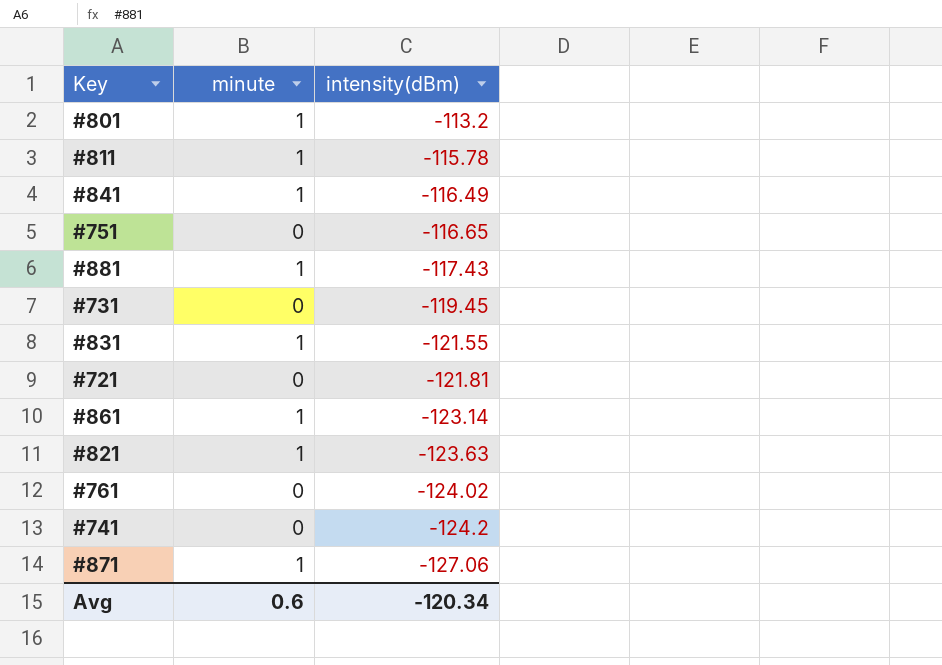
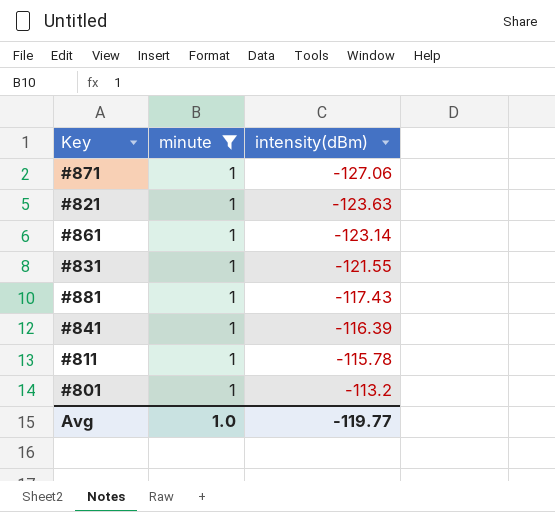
filter: none -> minute = 1
row order: intensity(dBm) descending -> intensity(dBm) ascending
#841 | intensity(dBm): -116.49 -> -116.39
Avg | minute: 0.6 -> 1.0
Avg | intensity(dBm): -120.34 -> -119.77

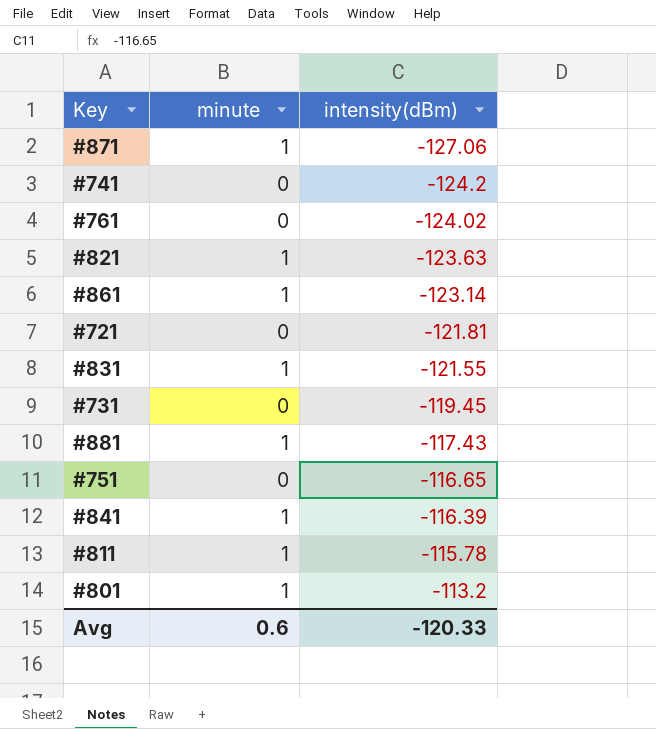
filter: minute = 1 -> none
Avg | minute: 1.0 -> 0.6
Avg | intensity(dBm): -119.77 -> -120.33

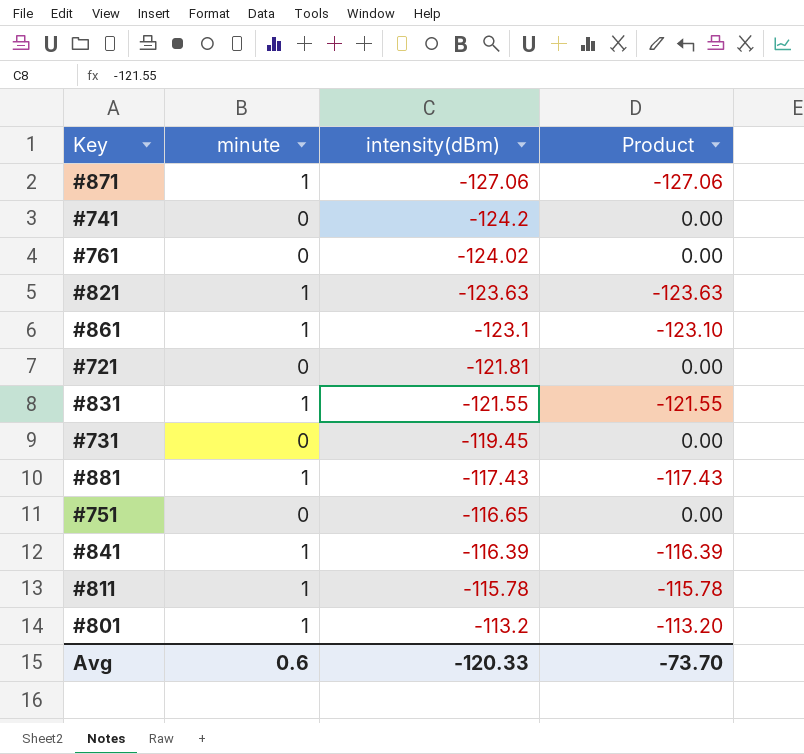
column Product | formula: none -> [minute] * [intensity(dBm)]
#861 | intensity(dBm): -123.14 -> -123.1

